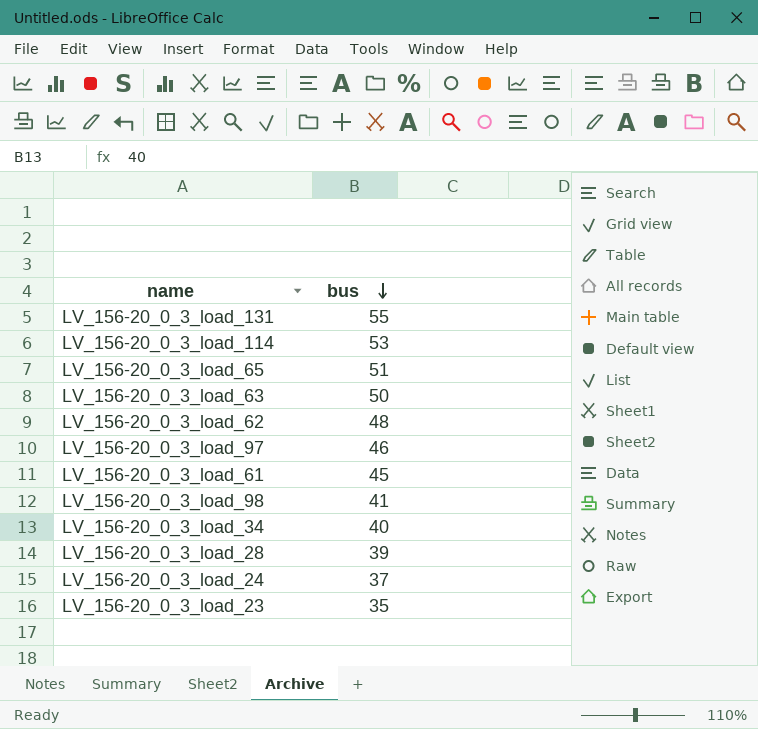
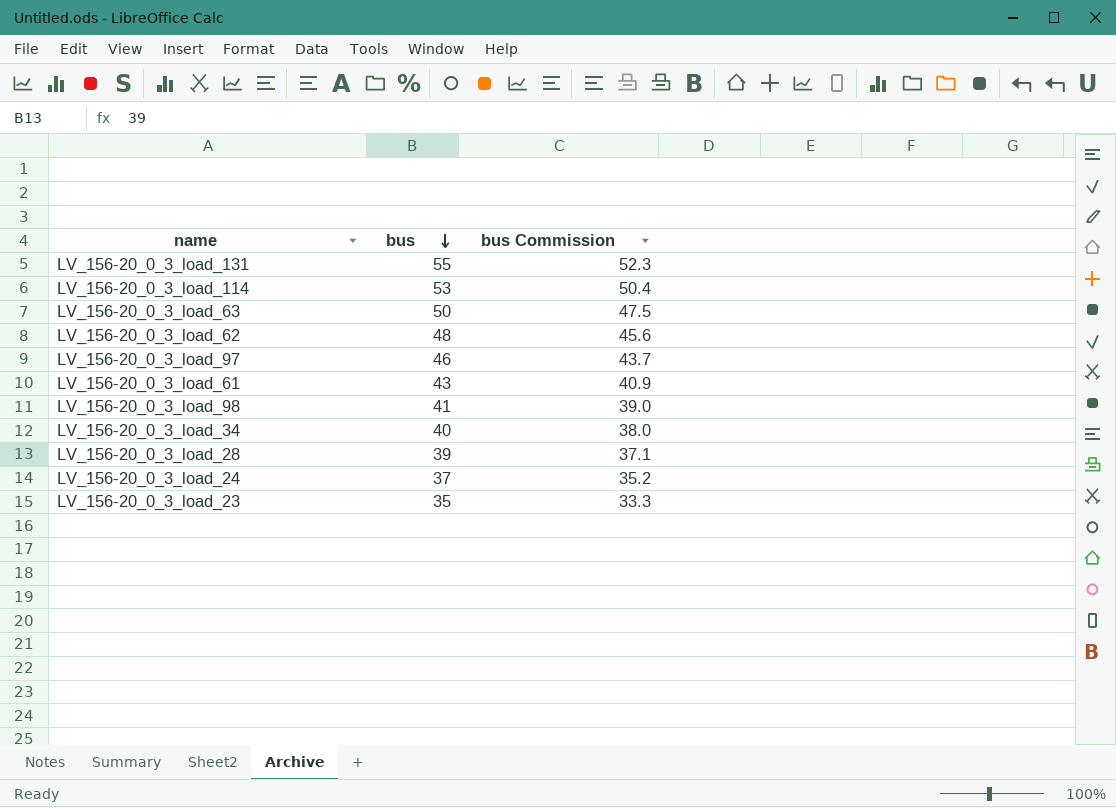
column bus Commission | formula: none -> [bus] * 0.95
row LV_156-20_0_3_load_65: 51 -> none
LV_156-20_0_3_load_61 | bus: 45 -> 43

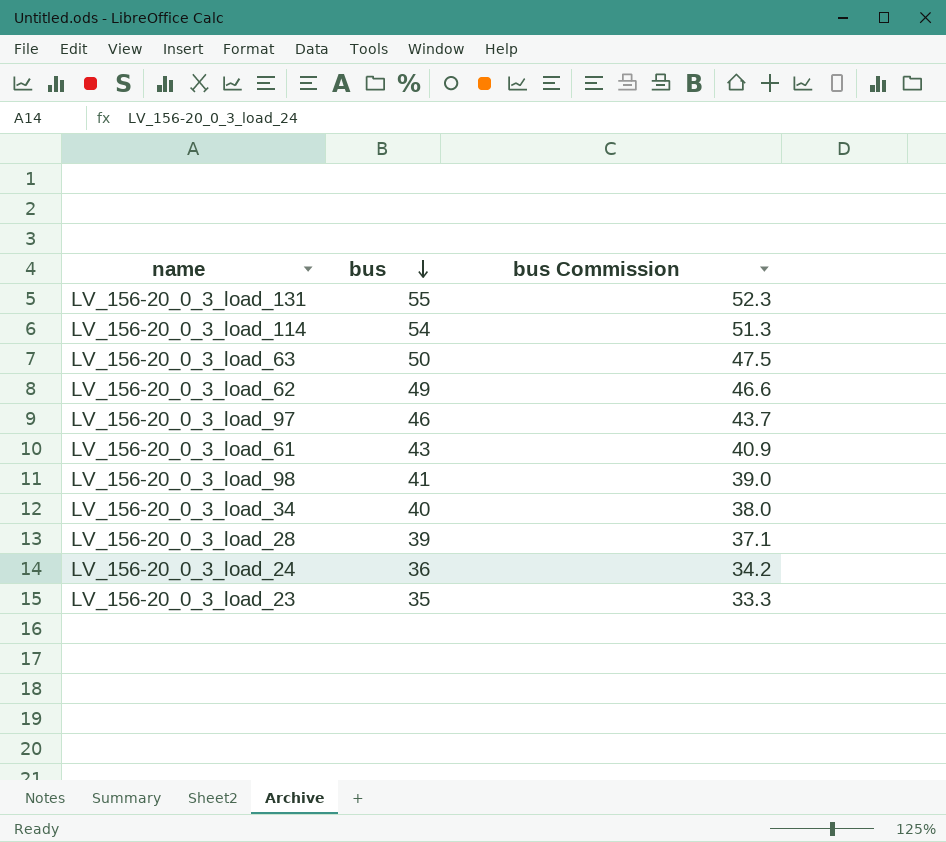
LV_156-20_0_3_load_114 | bus: 53 -> 54
LV_156-20_0_3_load_114 | bus Commission: 50.4 -> 51.3
LV_156-20_0_3_load_62 | bus: 48 -> 49
LV_156-20_0_3_load_62 | bus Commission: 45.6 -> 46.6
LV_156-20_0_3_load_24 | bus: 37 -> 36
LV_156-20_0_3_load_24 | bus Commission: 35.2 -> 34.2

